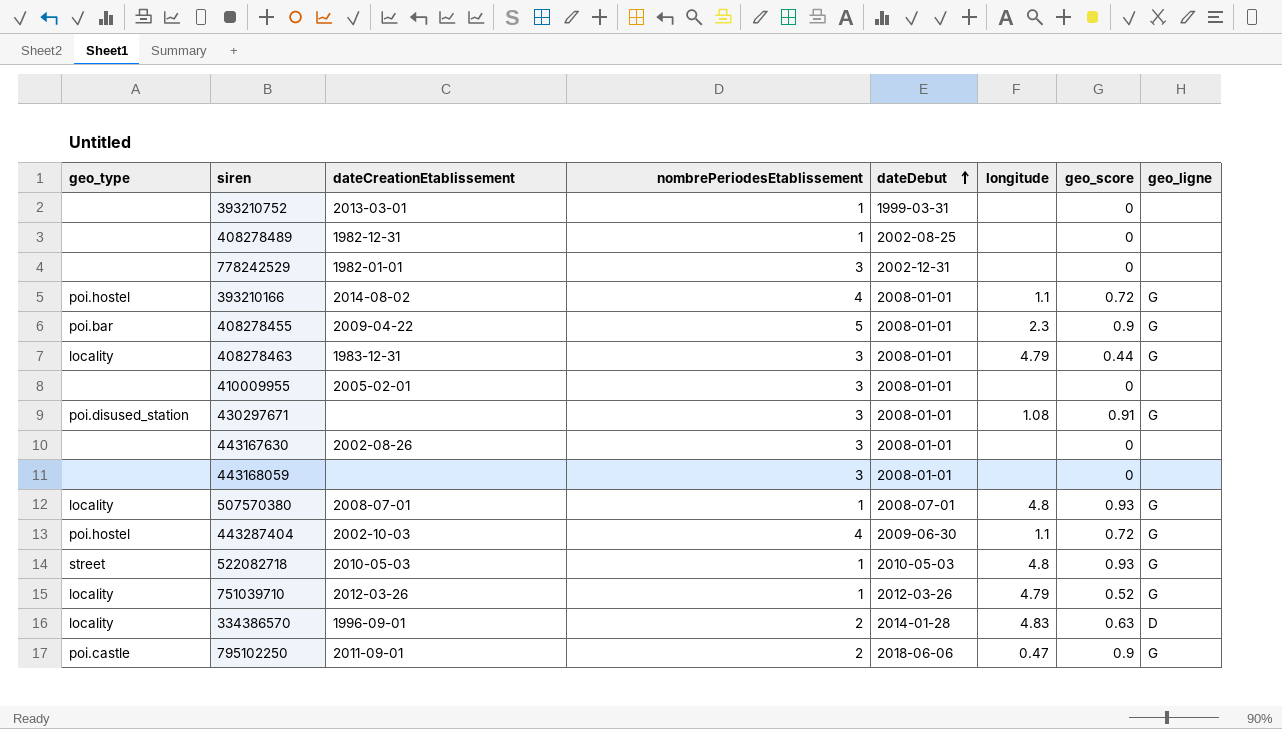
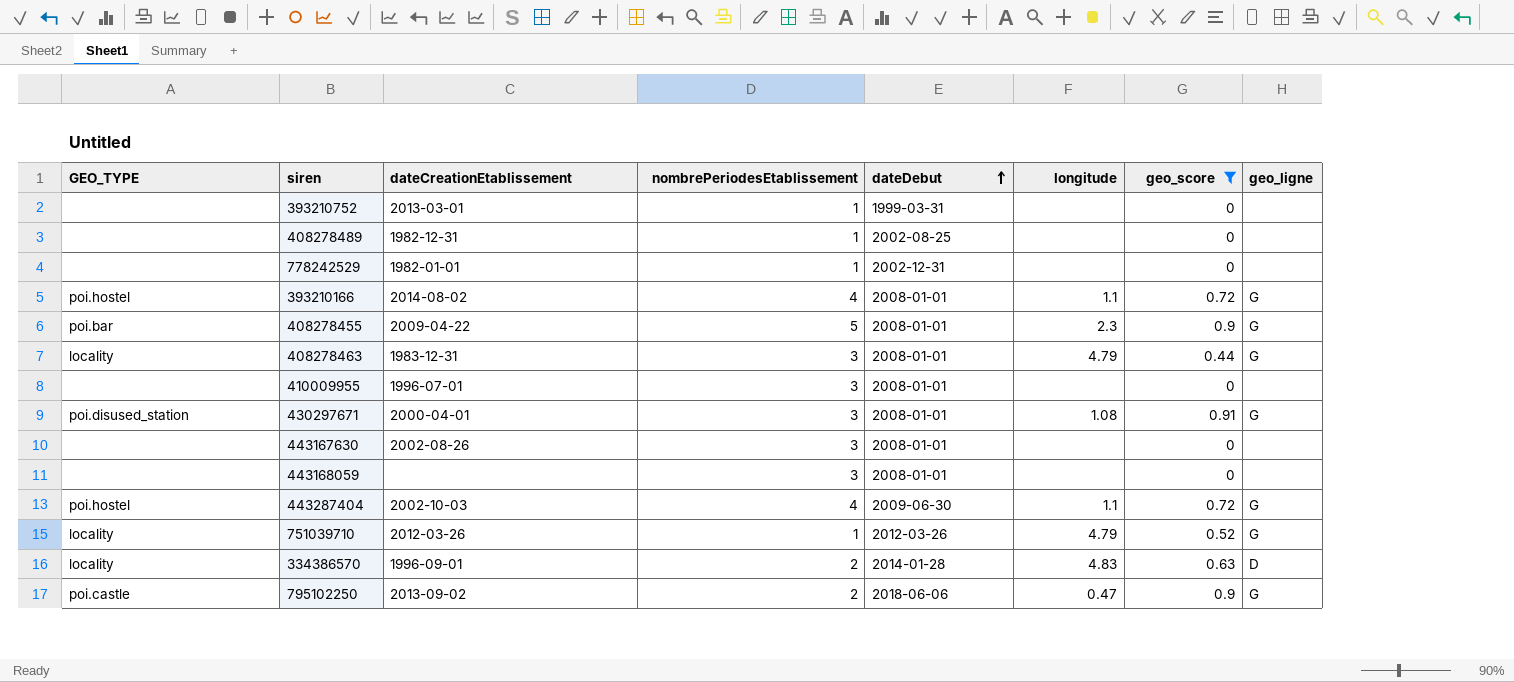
filter: none -> geo_score != 0.93
column name: geo_type -> GEO_TYPE
778242529 | nombrePeriodesEtablissement: 3 -> 1
410009955 | dateCreationEtablissement: 2005-02-01 -> 1996-07-01
430297671 | dateCreationEtablissement: none -> 2000-04-01
795102250 | dateCreationEtablissement: 2011-09-01 -> 2013-09-02

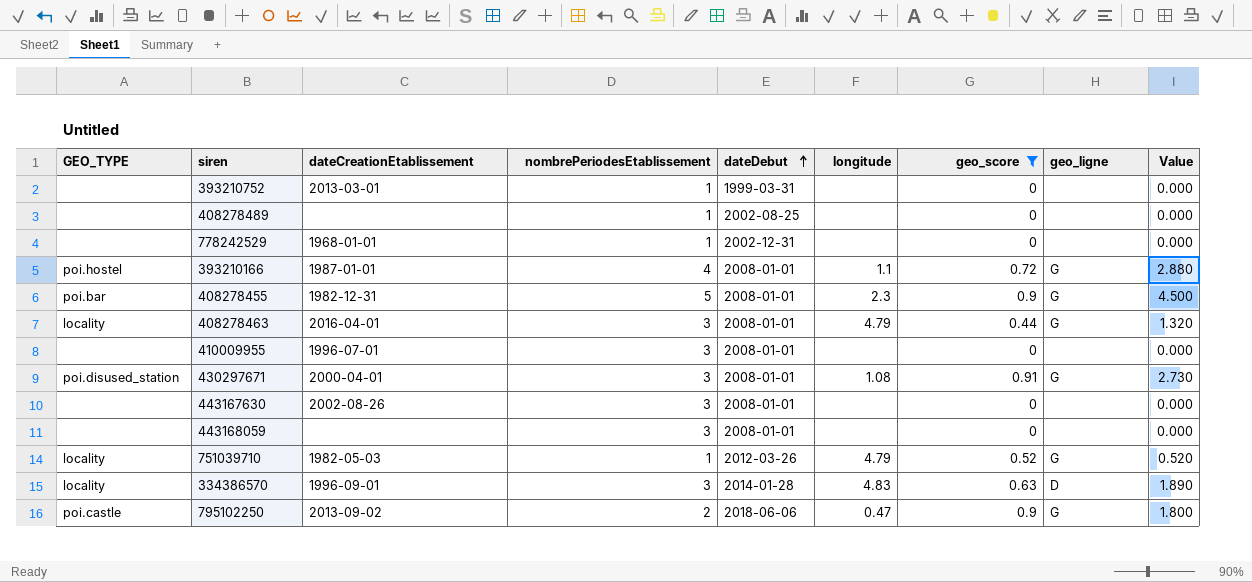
column Value | formula: none -> [nombrePeriodesEtablissement] * [geo_score]
row 443287404: poi.hostel | 2002-10-03 | 4 | 2009-06-30 | 1.1 | 0.72 | G -> none
408278489 | dateCreationEtablissement: 1982-12-31 -> none
778242529 | dateCreationEtablissement: 1982-01-01 -> 1968-01-01
393210166 | dateCreationEtablissement: 2014-08-02 -> 1987-01-01
408278455 | dateCreationEtablissement: 2009-04-22 -> 1982-12-31
408278463 | dateCreationEtablissement: 1983-12-31 -> 2016-04-01
751039710 | dateCreationEtablissement: 2012-03-26 -> 1982-05-03
334386570 | nombrePeriodesEtablissement: 2 -> 3

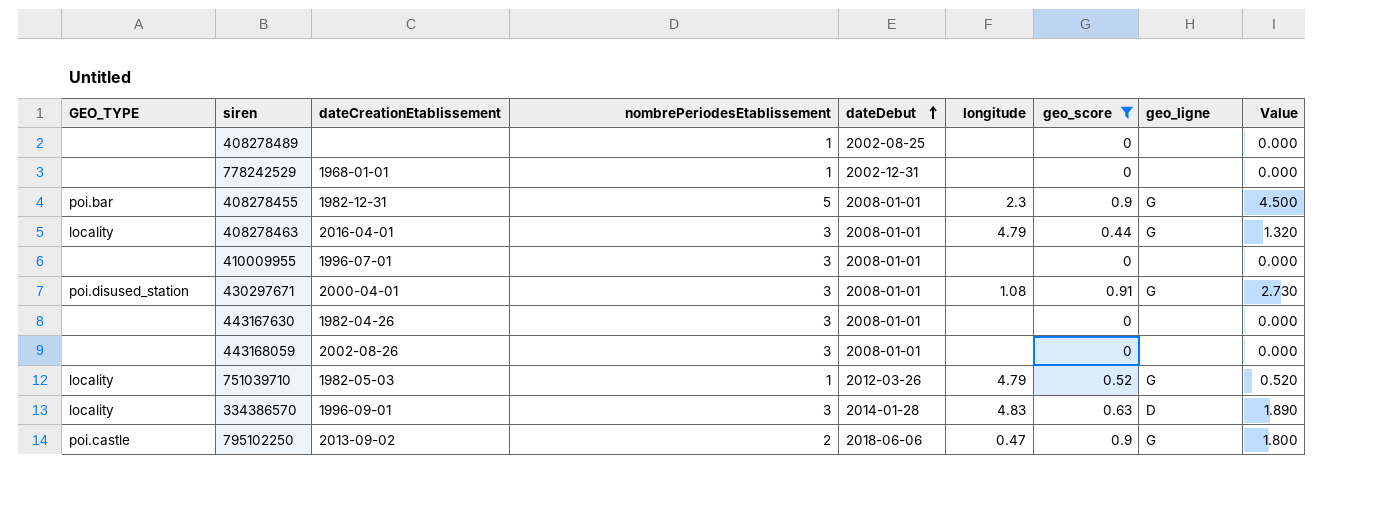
row 393210752: none | 2013-03-01 | 1 | 1999-03-31 | none | 0 | none | 0.000 -> none
row 393210166: poi.hostel | 1987-01-01 | 4 | 2008-01-01 | 1.1 | 0.72 | G | 2.880 -> none
443167630 | dateCreationEtablissement: 2002-08-26 -> 1982-04-26
443168059 | dateCreationEtablissement: none -> 2002-08-26

